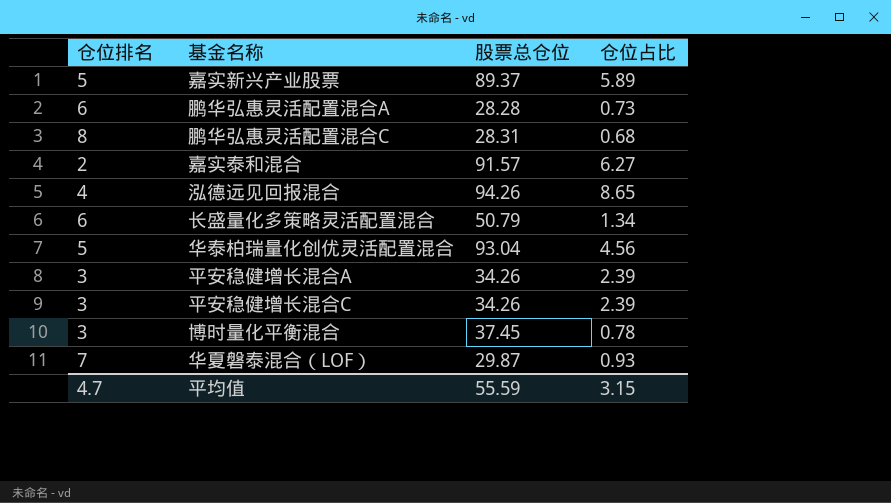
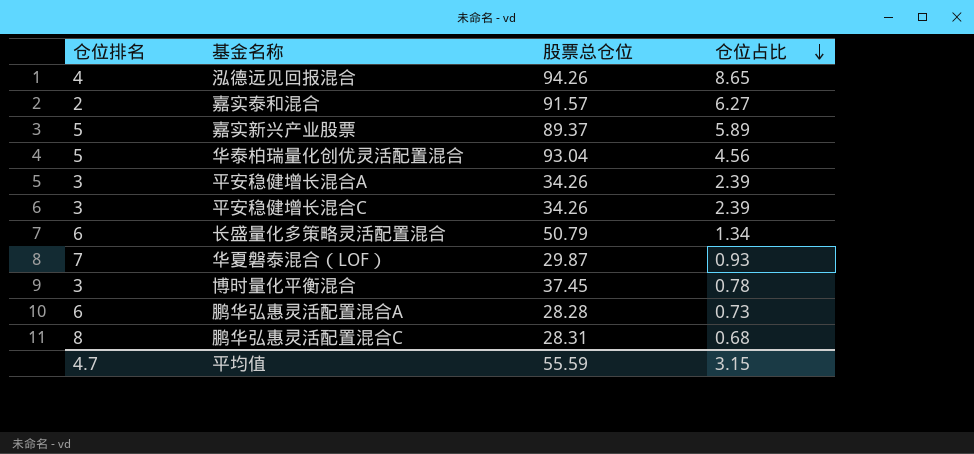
row order: none -> 仓位占比 descending

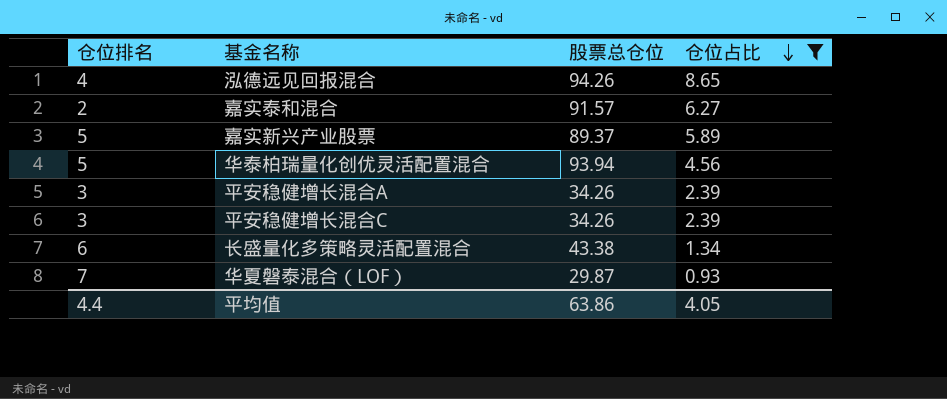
filter: none -> 仓位占比 >= 0.93
华泰柏瑞量化创优灵活配置混合 | 股票总仓位: 93.04 -> 93.94
长盛量化多策略灵活配置混合 | 股票总仓位: 50.79 -> 43.38
平均值 | 仓位排名: 4.7 -> 4.4
平均值 | 股票总仓位: 55.59 -> 63.86
平均值 | 仓位占比: 3.15 -> 4.05

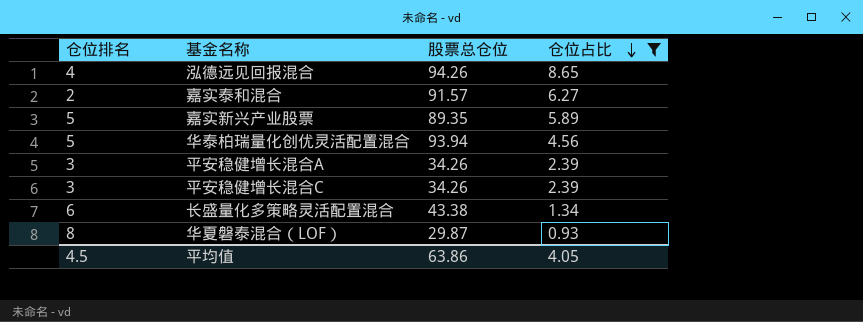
嘉实新兴产业股票 | 股票总仓位: 89.37 -> 89.35
华夏磐泰混合（LOF） | 仓位排名: 7 -> 8
平均值 | 仓位排名: 4.4 -> 4.5

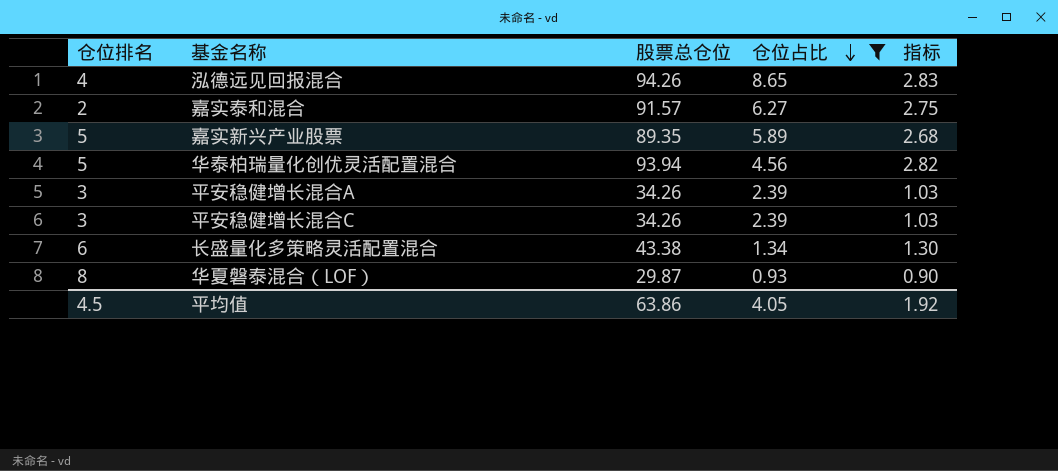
column 指标 | formula: none -> [股票总仓位] * 0.03

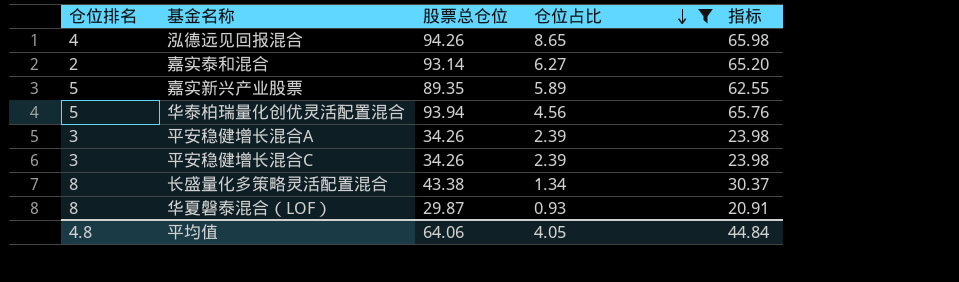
column 指标 | formula: [股票总仓位] * 0.03 -> [股票总仓位] * 0.7
嘉实泰和混合 | 股票总仓位: 91.57 -> 93.14
长盛量化多策略灵活配置混合 | 仓位排名: 6 -> 8
平均值 | 仓位排名: 4.5 -> 4.8
平均值 | 股票总仓位: 63.86 -> 64.06
平均值 | 指标: 1.92 -> 44.84

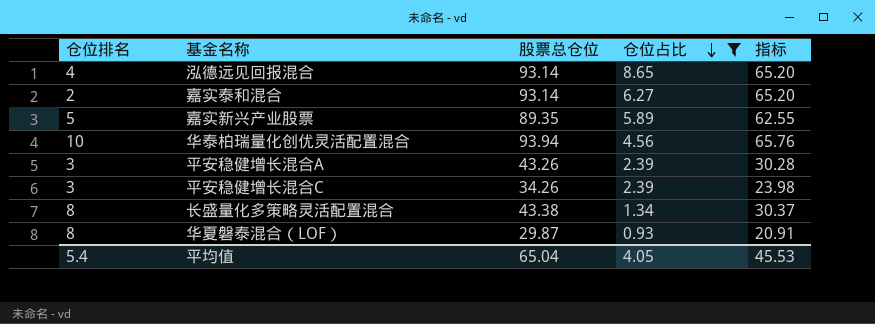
泓德远见回报混合 | 股票总仓位: 94.26 -> 93.14
泓德远见回报混合 | 指标: 65.98 -> 65.20
华泰柏瑞量化创优灵活配置混合 | 仓位排名: 5 -> 10
平安稳健增长混合A | 股票总仓位: 34.26 -> 43.26
平安稳健增长混合A | 指标: 23.98 -> 30.28
平均值 | 仓位排名: 4.8 -> 5.4
平均值 | 股票总仓位: 64.06 -> 65.04
平均值 | 指标: 44.84 -> 45.53

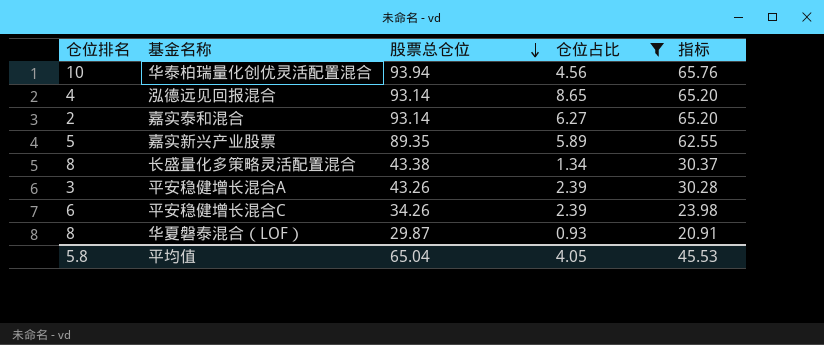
row order: 仓位占比 descending -> 股票总仓位 descending
平安稳健增长混合C | 仓位排名: 3 -> 6
平均值 | 仓位排名: 5.4 -> 5.8

